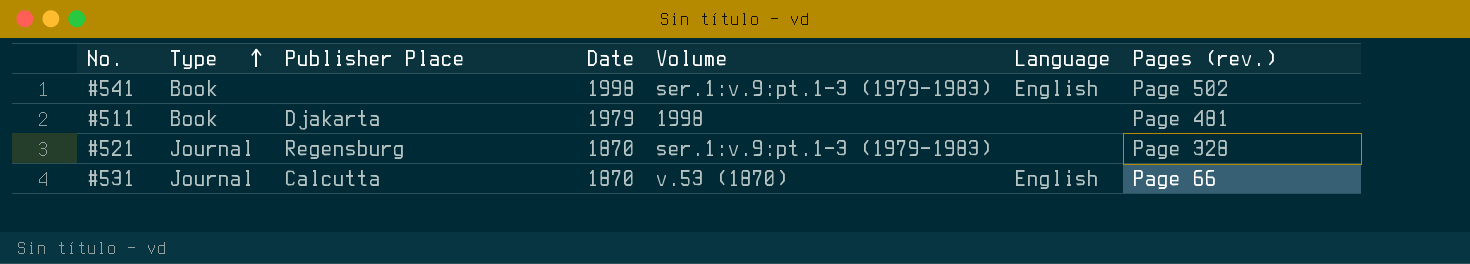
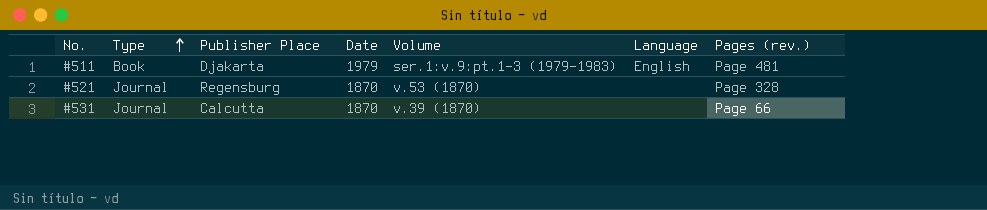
row #541: Book | none | 1998 | ser.1:v.9:pt.1-3 (1979-1983) | English | Page 502 -> none
#511 | Volume: 1998 -> ser.1:v.9:pt.1-3 (1979-1983)
#511 | Language: none -> English
#521 | Volume: ser.1:v.9:pt.1-3 (1979-1983) -> v.53 (1870)
#531 | Volume: v.53 (1870) -> v.39 (1870)
#531 | Language: English -> none

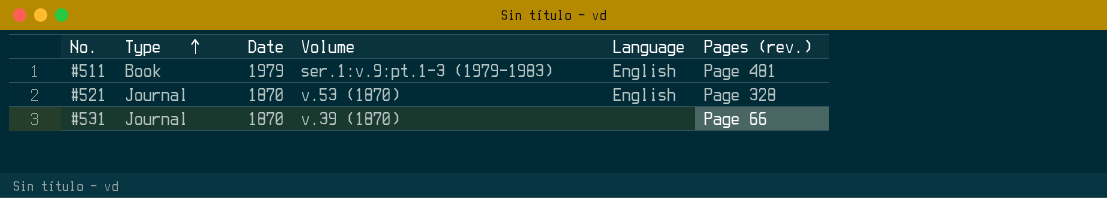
column Publisher Place | position: 3 -> none
#521 | Language: none -> English

